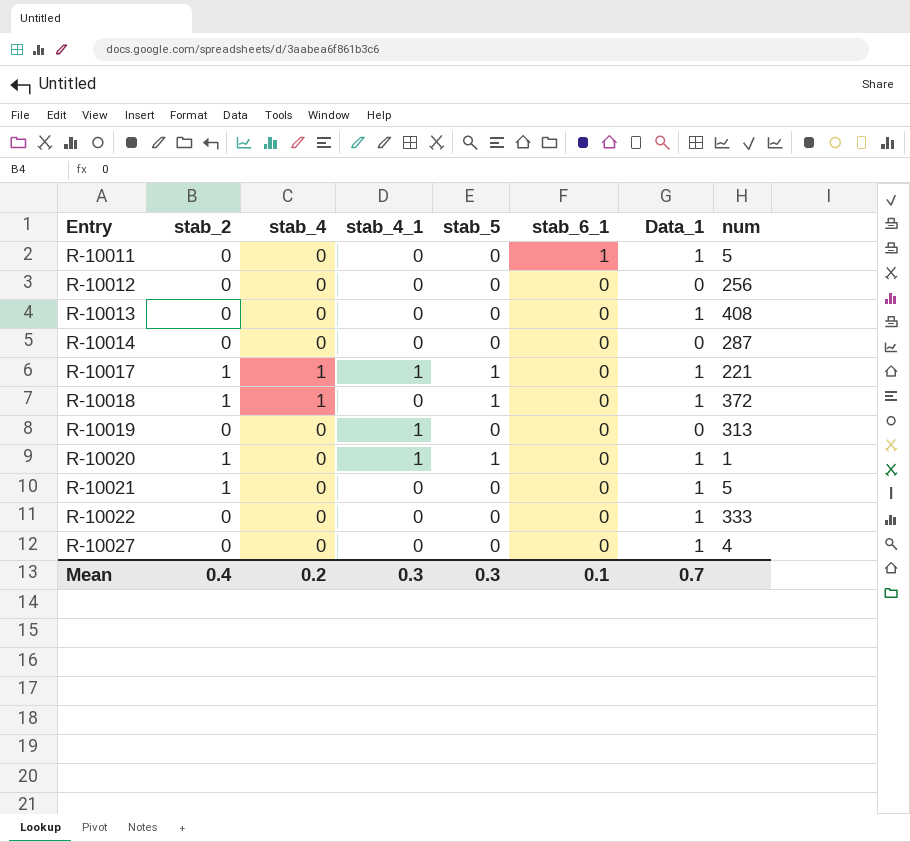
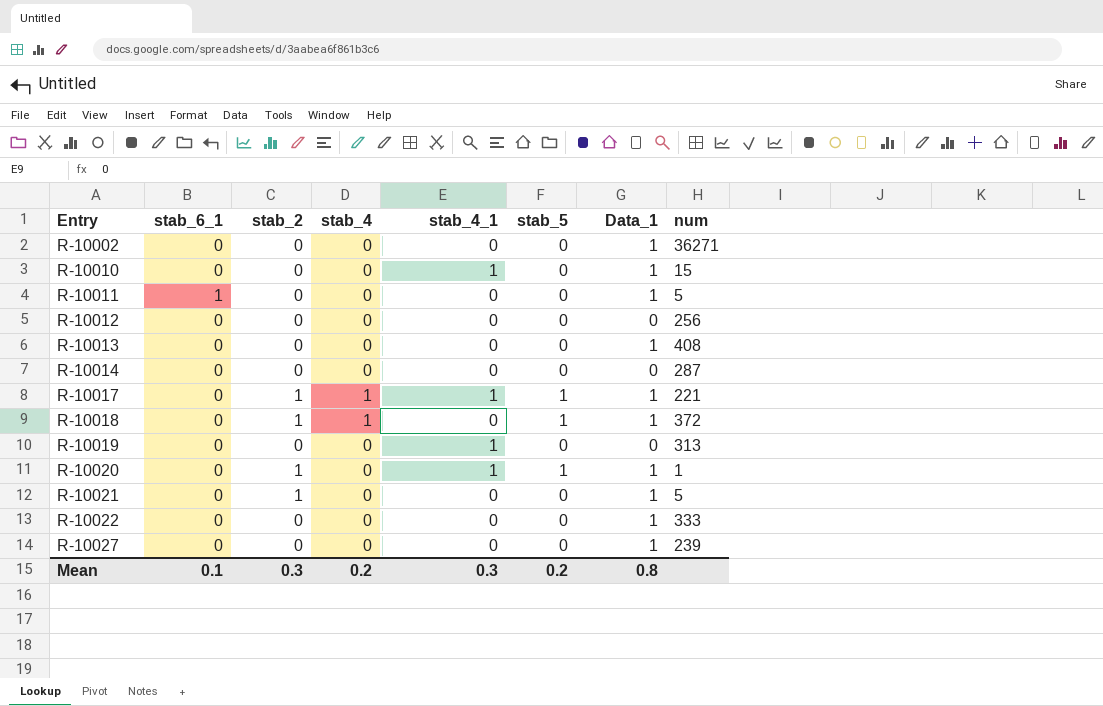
column stab_6_1 | position: 6 -> 2
row R-10002: none -> 0 | 0 | 0 | 0 | 0 | 1 | 36271
row R-10010: none -> 0 | 0 | 0 | 1 | 0 | 1 | 15
R-10027 | num: 4 -> 239
Mean | stab_2: 0.4 -> 0.3
Mean | stab_5: 0.3 -> 0.2
Mean | Data_1: 0.7 -> 0.8

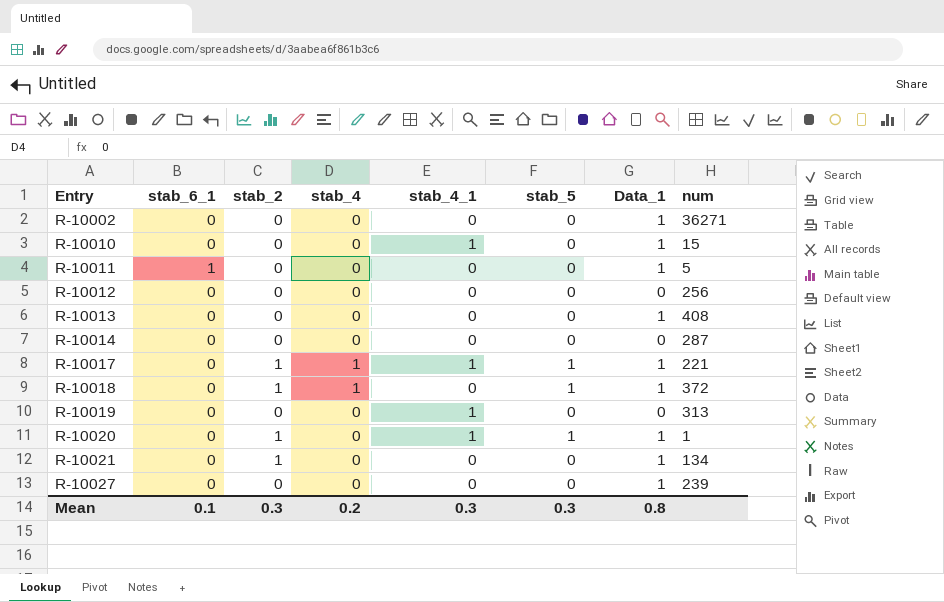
row R-10022: 0 | 0 | 0 | 0 | 0 | 1 | 333 -> none
R-10021 | num: 5 -> 134
Mean | stab_5: 0.2 -> 0.3

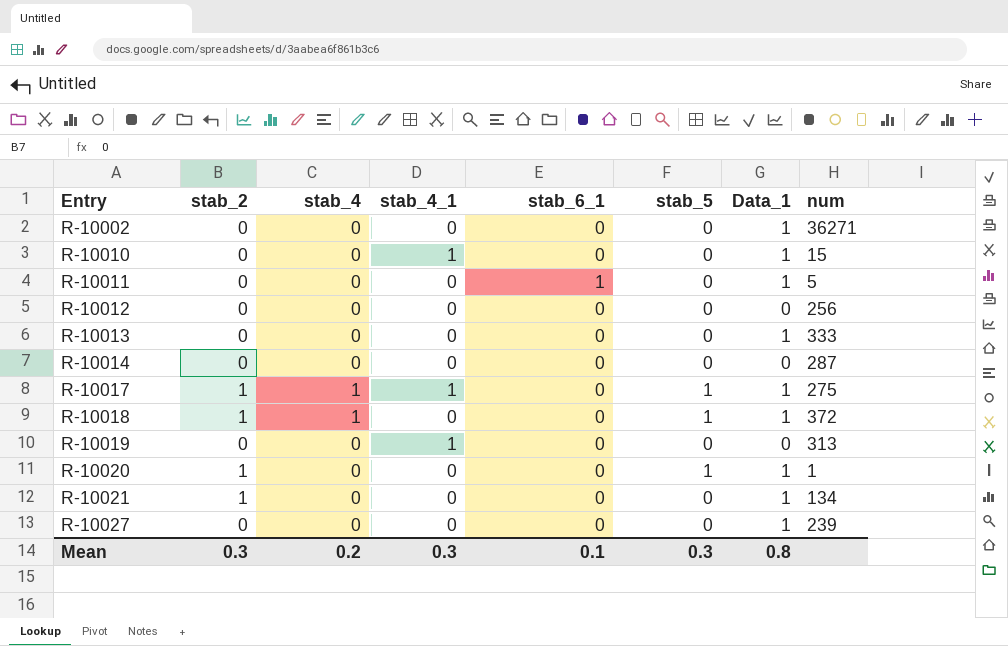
column stab_6_1 | position: 2 -> 5
R-10013 | num: 408 -> 333
R-10017 | num: 221 -> 275
R-10020 | stab_4_1: 1 -> 0

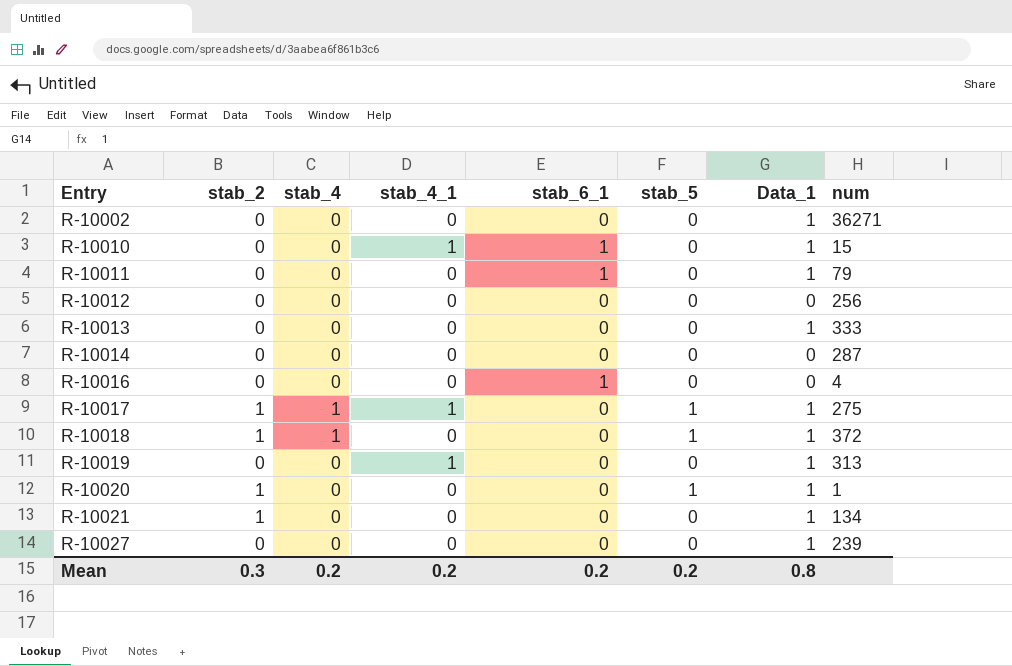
R-10010 | stab_6_1: 0 -> 1
R-10011 | num: 5 -> 79
row R-10016: none -> 0 | 0 | 0 | 1 | 0 | 0 | 4
R-10019 | Data_1: 0 -> 1
Mean | stab_4_1: 0.3 -> 0.2
Mean | stab_6_1: 0.1 -> 0.2
Mean | stab_5: 0.3 -> 0.2

